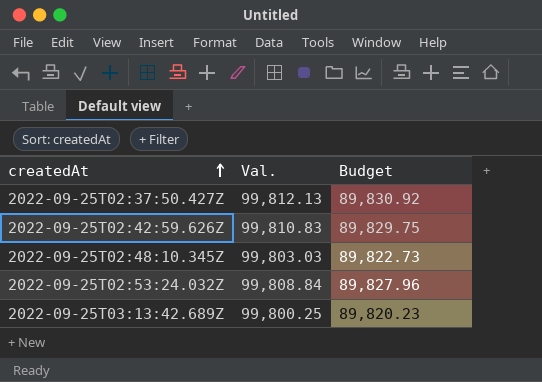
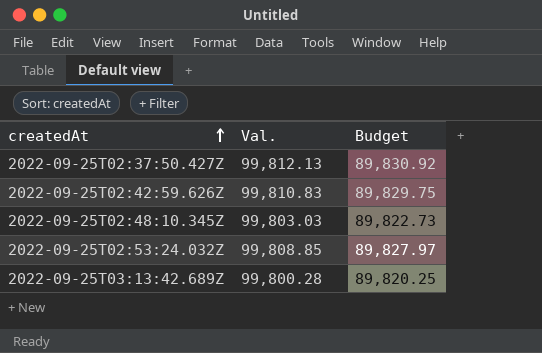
2022-09-25T02:53:24.032Z | Val.: 99,808.84 -> 99,808.85
2022-09-25T02:53:24.032Z | Budget: 89,827.96 -> 89,827.97
2022-09-25T03:13:42.689Z | Val.: 99,800.25 -> 99,800.28
2022-09-25T03:13:42.689Z | Budget: 89,820.23 -> 89,820.25

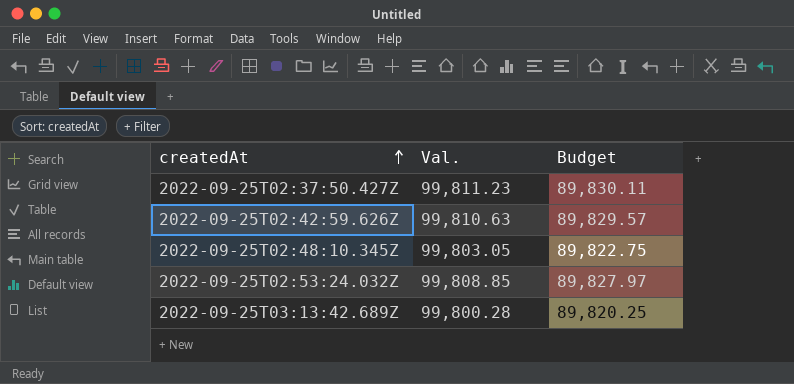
2022-09-25T02:37:50.427Z | Val.: 99,812.13 -> 99,811.23
2022-09-25T02:37:50.427Z | Budget: 89,830.92 -> 89,830.11
2022-09-25T02:42:59.626Z | Val.: 99,810.83 -> 99,810.63
2022-09-25T02:42:59.626Z | Budget: 89,829.75 -> 89,829.57
2022-09-25T02:48:10.345Z | Val.: 99,803.03 -> 99,803.05
2022-09-25T02:48:10.345Z | Budget: 89,822.73 -> 89,822.75

